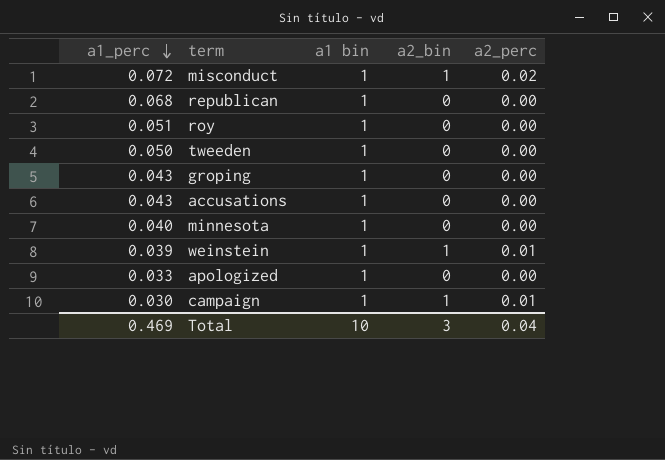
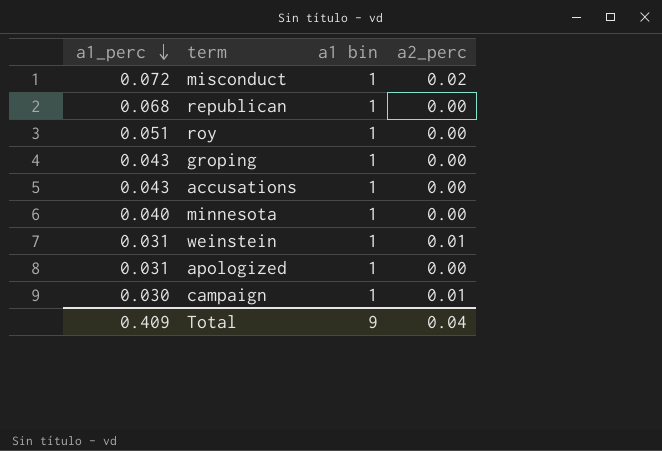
column a2_bin | position: 4 -> none
row tweeden: 0.050 | 1 | 0 | 0.00 -> none
weinstein | a1_perc: 0.039 -> 0.031
apologized | a1_perc: 0.033 -> 0.031
Total | a1_perc: 0.469 -> 0.409
Total | a1 bin: 10 -> 9

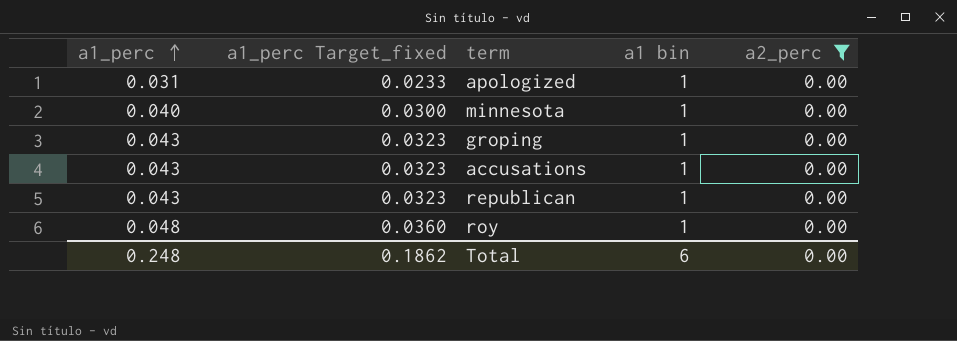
filter: none -> a2_perc = 0.00
row order: a1_perc descending -> a1_perc ascending
column a1_perc Target_fixed | formula: none -> [a1_perc] * 0.75
republican | a1_perc: 0.068 -> 0.043
roy | a1_perc: 0.051 -> 0.048
Total | a1_perc: 0.409 -> 0.248
Total | a1 bin: 9 -> 6
Total | a2_perc: 0.04 -> 0.00

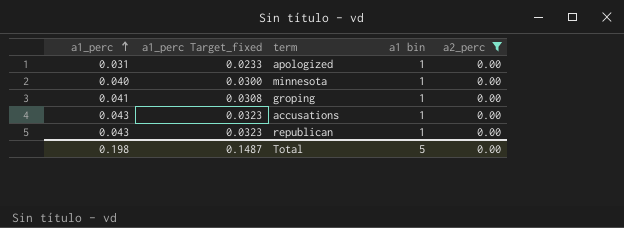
row roy: 0.048 | 0.0360 | 1 | 0.00 -> none
groping | a1_perc: 0.043 -> 0.041
groping | a1_perc Target_fixed: 0.0323 -> 0.0308
Total | a1_perc: 0.248 -> 0.198
Total | a1_perc Target_fixed: 0.1862 -> 0.1487
Total | a1 bin: 6 -> 5

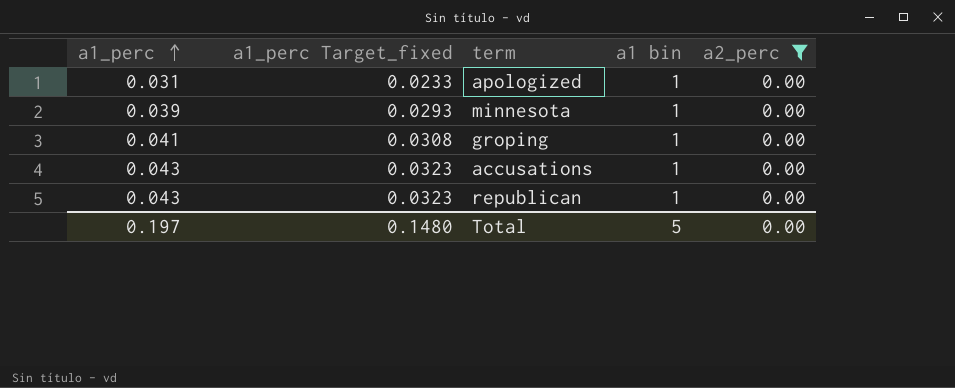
minnesota | a1_perc: 0.040 -> 0.039
minnesota | a1_perc Target_fixed: 0.0300 -> 0.0293
Total | a1_perc: 0.198 -> 0.197
Total | a1_perc Target_fixed: 0.1487 -> 0.1480

